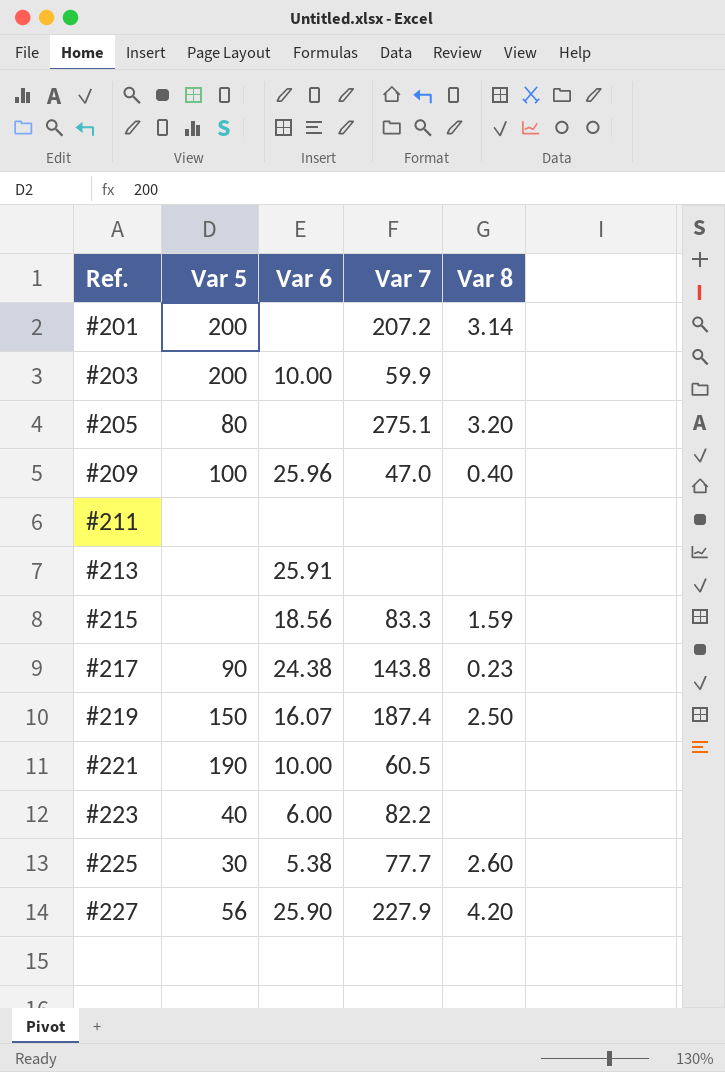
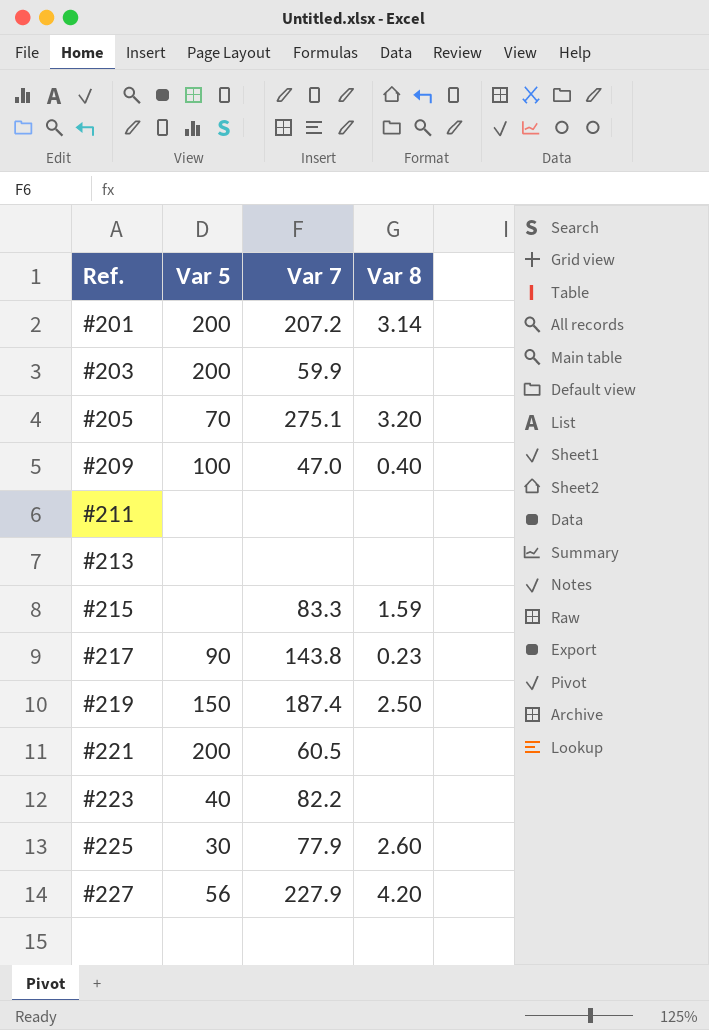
column Var 6 | position: 3 -> none
#205 | Var 5: 80 -> 70
#221 | Var 5: 190 -> 200
#225 | Var 7: 77.7 -> 77.9

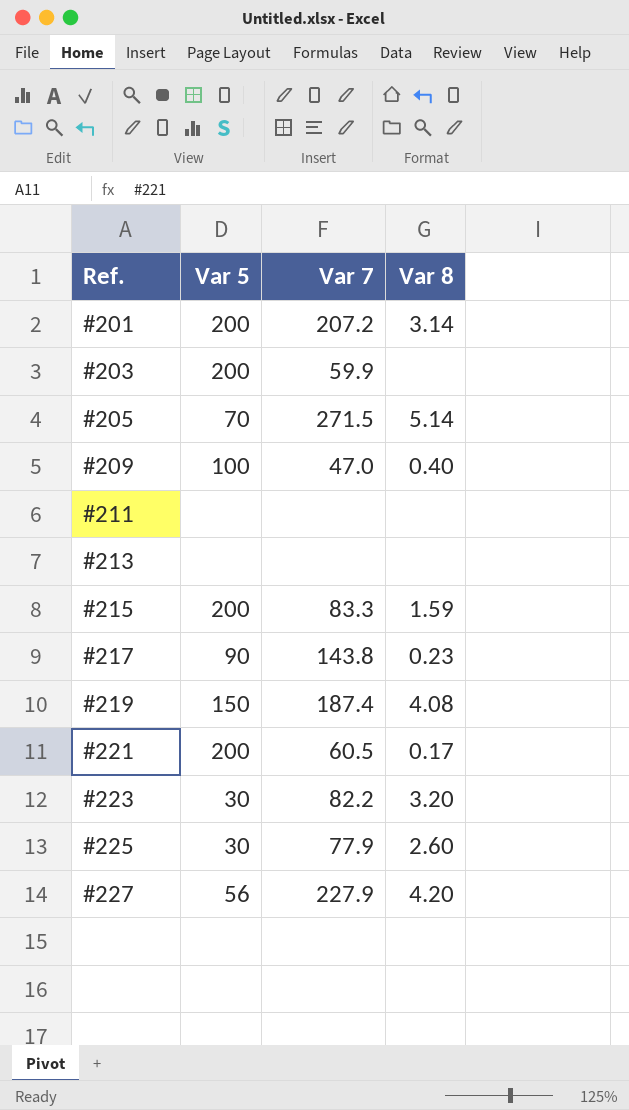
#205 | Var 7: 275.1 -> 271.5
#205 | Var 8: 3.20 -> 5.14
#215 | Var 5: none -> 200
#219 | Var 8: 2.50 -> 4.08
#221 | Var 8: none -> 0.17
#223 | Var 5: 40 -> 30
#223 | Var 8: none -> 3.20

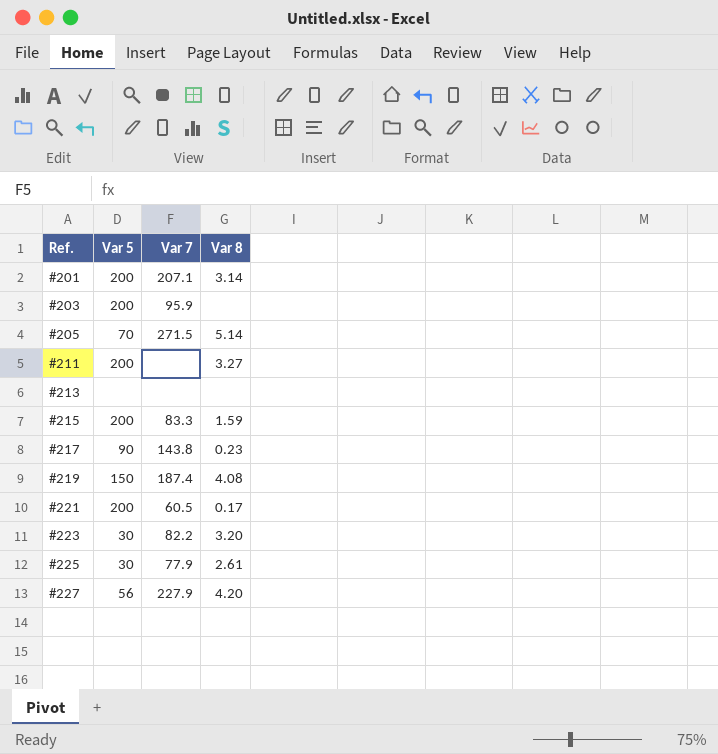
row #209: 100 | 47.0 | 0.40 -> none
#201 | Var 7: 207.2 -> 207.1
#203 | Var 7: 59.9 -> 95.9
#211 | Var 5: none -> 200
#211 | Var 8: none -> 3.27
#225 | Var 8: 2.60 -> 2.61

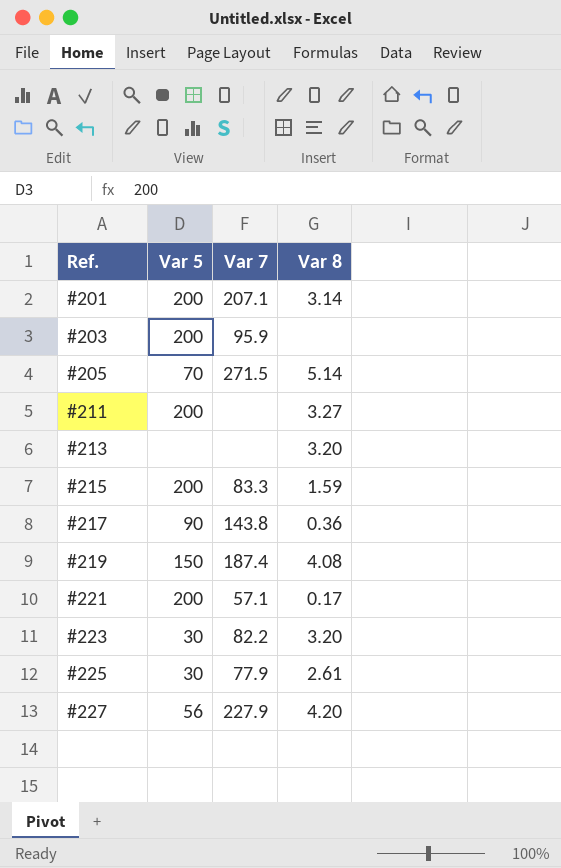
#213 | Var 8: none -> 3.20
#217 | Var 8: 0.23 -> 0.36
#221 | Var 7: 60.5 -> 57.1

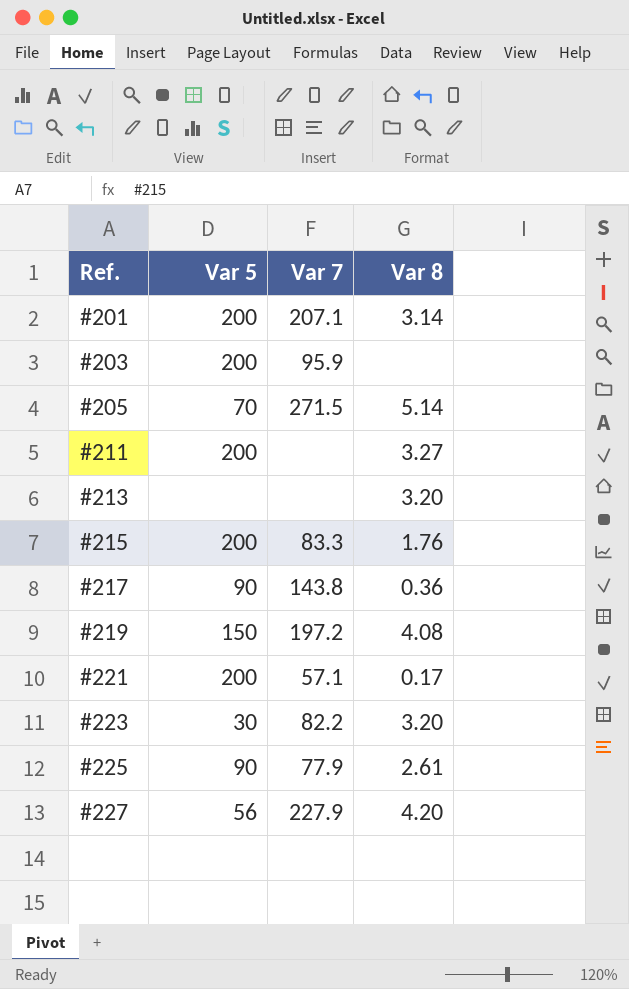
#215 | Var 8: 1.59 -> 1.76
#219 | Var 7: 187.4 -> 197.2
#225 | Var 5: 30 -> 90

